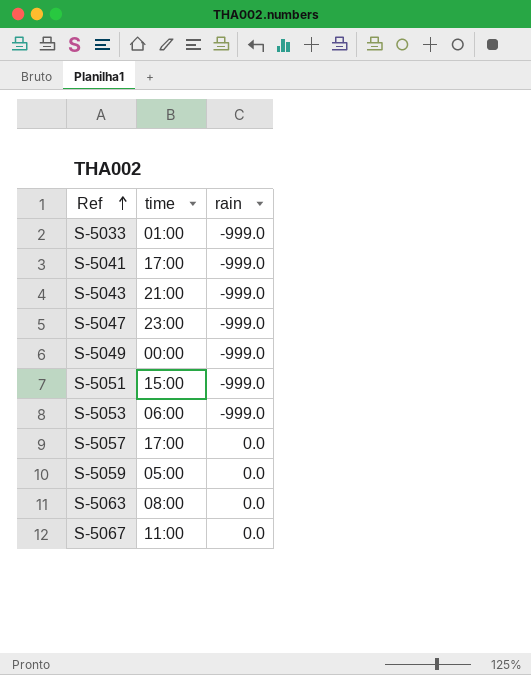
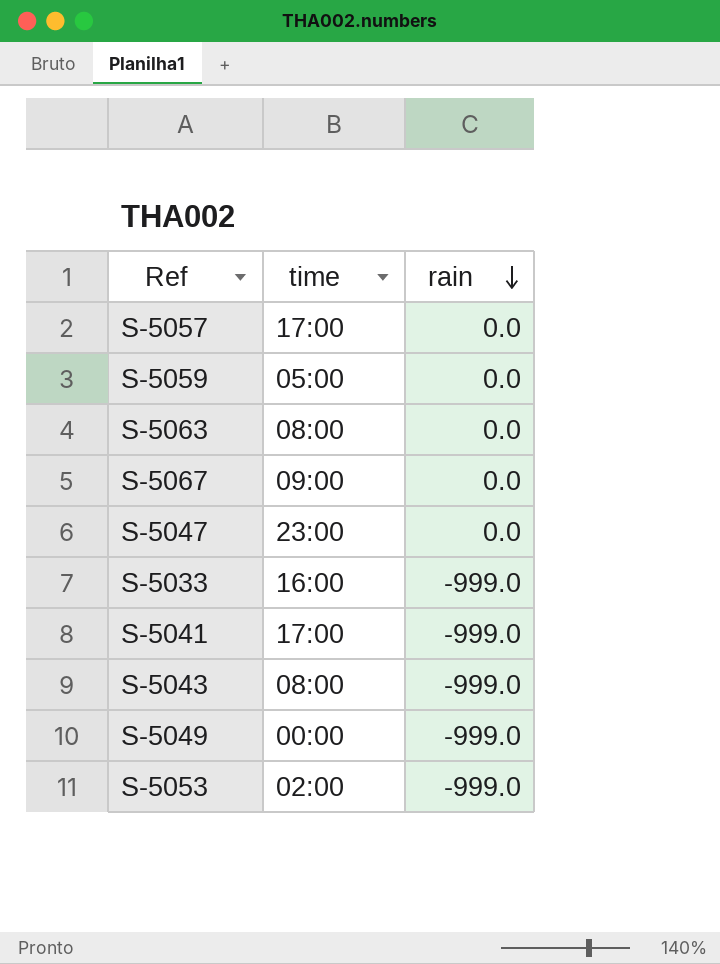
row order: Ref ascending -> rain descending
row S-5051: 15:00 | -999.0 -> none
S-5067 | time: 11:00 -> 09:00
S-5047 | rain: -999.0 -> 0.0
S-5033 | time: 01:00 -> 16:00
S-5043 | time: 21:00 -> 08:00
S-5053 | time: 06:00 -> 02:00

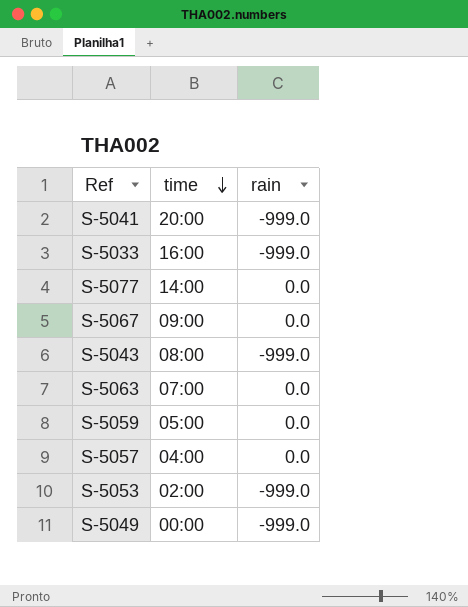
row order: rain descending -> time descending
row S-5047: 23:00 | 0.0 -> none
S-5041 | time: 17:00 -> 20:00
row S-5077: none -> 14:00 | 0.0
S-5063 | time: 08:00 -> 07:00
S-5057 | time: 17:00 -> 04:00

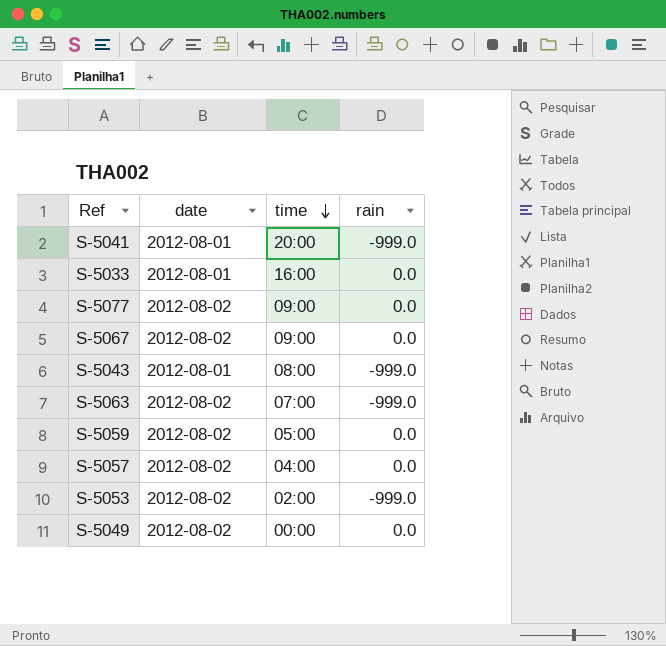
column date | position: none -> 2
S-5033 | rain: -999.0 -> 0.0
S-5077 | time: 14:00 -> 09:00
S-5063 | rain: 0.0 -> -999.0
S-5049 | rain: -999.0 -> 0.0

